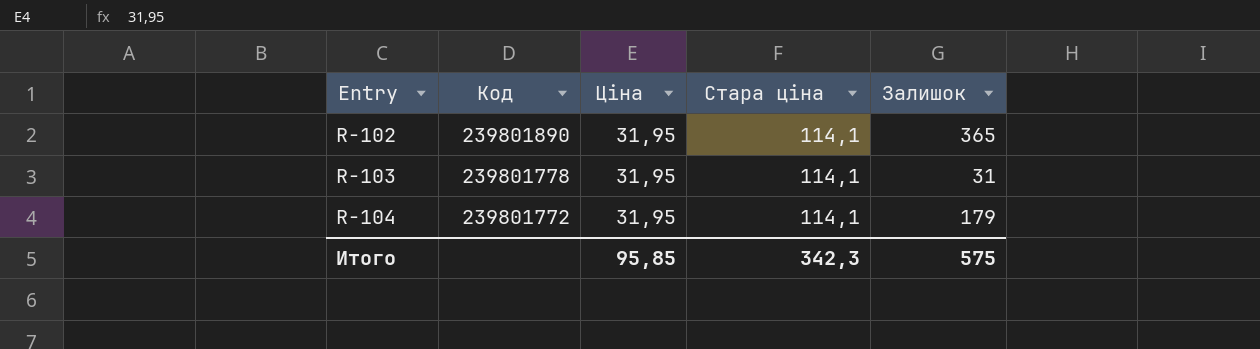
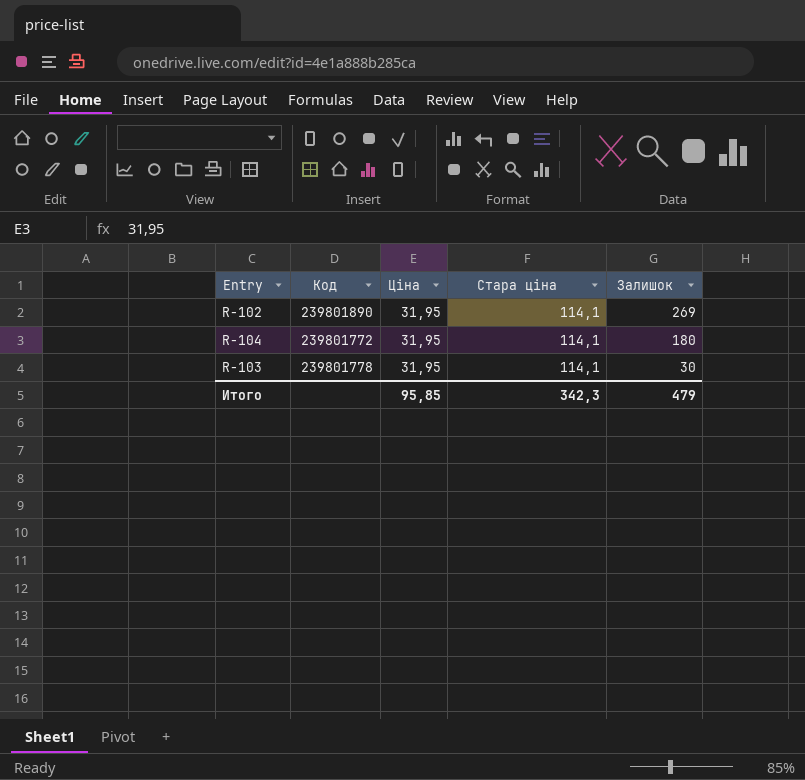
row order: Entry ascending -> Залишок descending
R-102 | Залишок: 365 -> 269
R-104 | Залишок: 179 -> 180
R-103 | Залишок: 31 -> 30
Итого | Залишок: 575 -> 479

